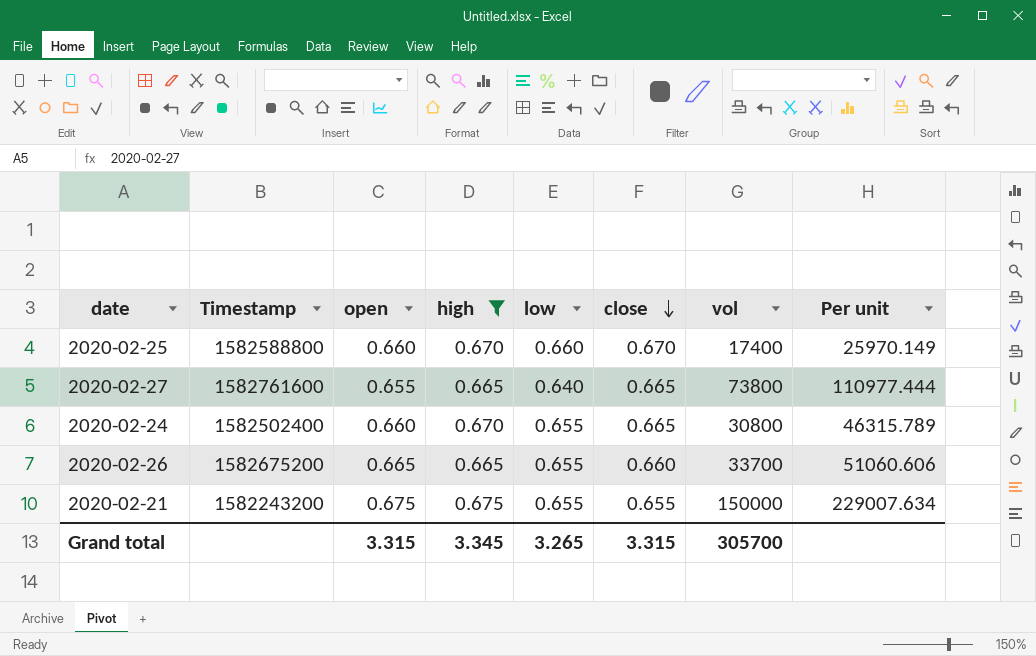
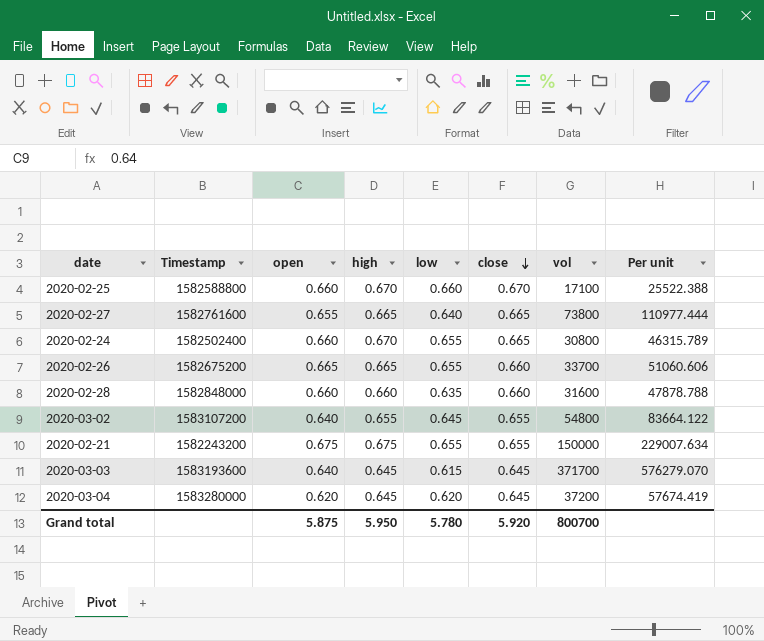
filter: high >= 0.665 -> none
2020-02-25 | vol: 17400 -> 17100
2020-02-25 | Per unit: 25970.149 -> 25522.388
Grand total | open: 3.315 -> 5.875
Grand total | high: 3.345 -> 5.950
Grand total | low: 3.265 -> 5.780
Grand total | close: 3.315 -> 5.920
Grand total | vol: 305700 -> 800700

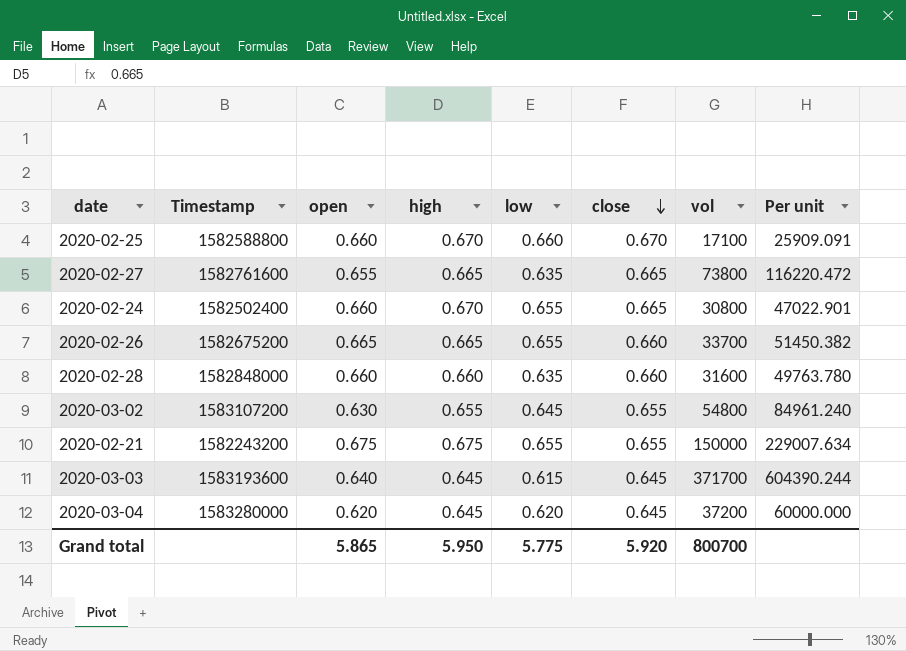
column Per unit | formula: [vol] / [close] -> [vol] / [low]
2020-02-27 | low: 0.640 -> 0.635
2020-03-02 | open: 0.640 -> 0.630
Grand total | open: 5.875 -> 5.865
Grand total | low: 5.780 -> 5.775

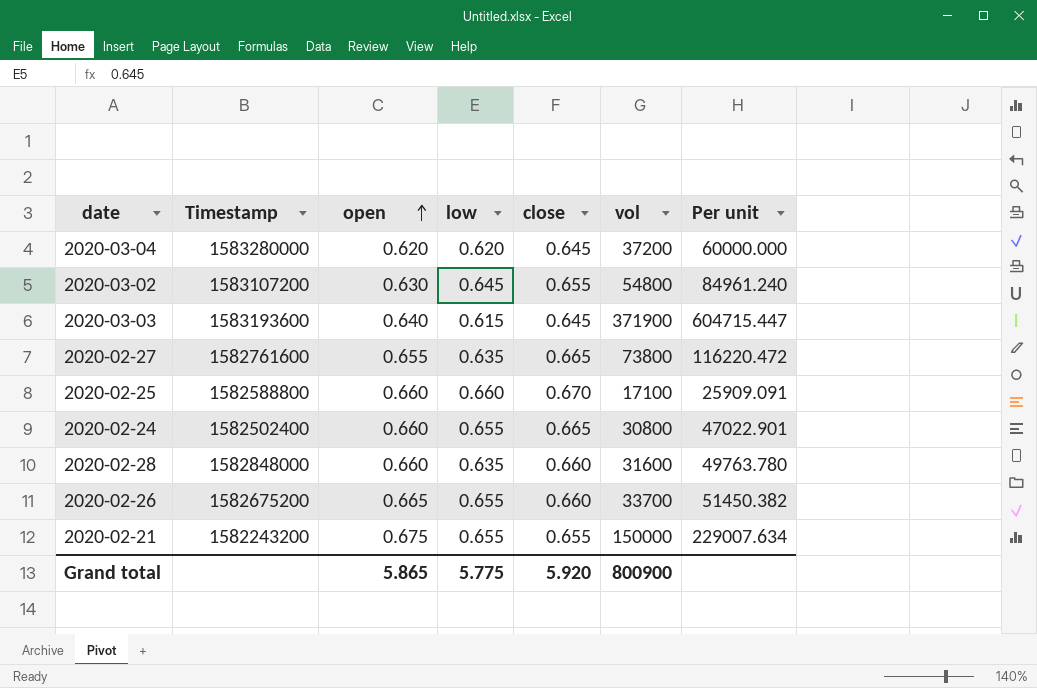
row order: close descending -> open ascending
column high | position: 4 -> none
2020-03-03 | vol: 371700 -> 371900
2020-03-03 | Per unit: 604390.244 -> 604715.447
Grand total | vol: 800700 -> 800900

